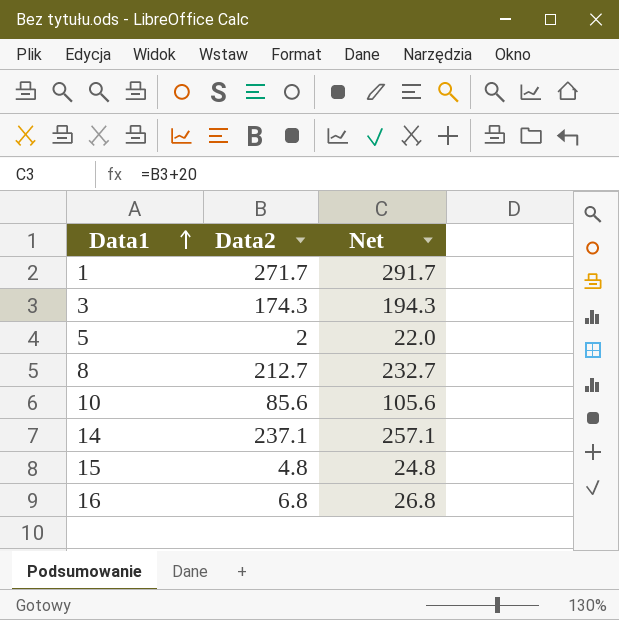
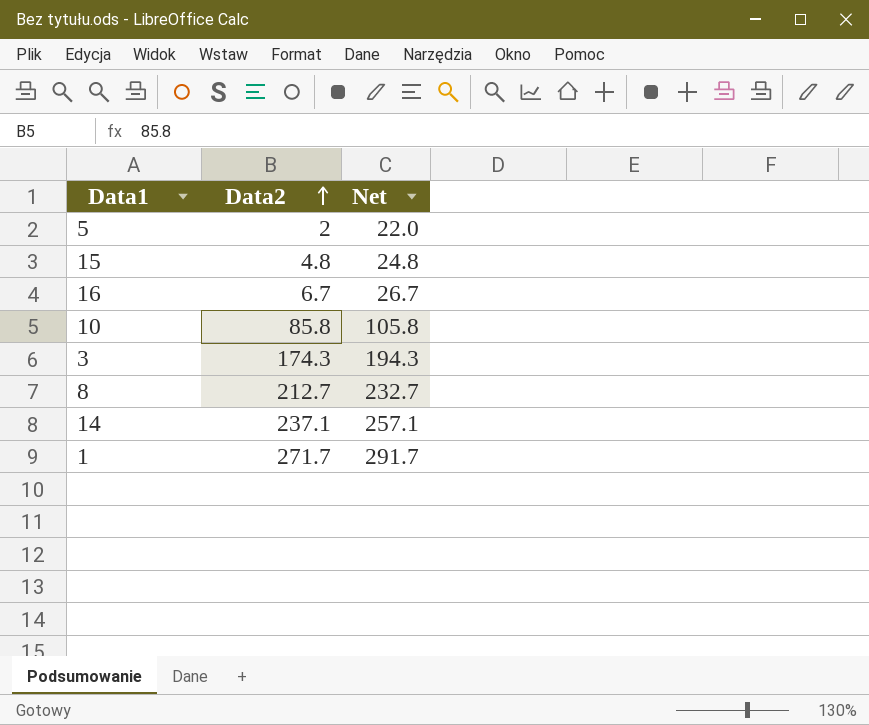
row order: Data1 ascending -> Data2 ascending
16 | Data2: 6.8 -> 6.7
16 | Net: 26.8 -> 26.7
10 | Data2: 85.6 -> 85.8
10 | Net: 105.6 -> 105.8

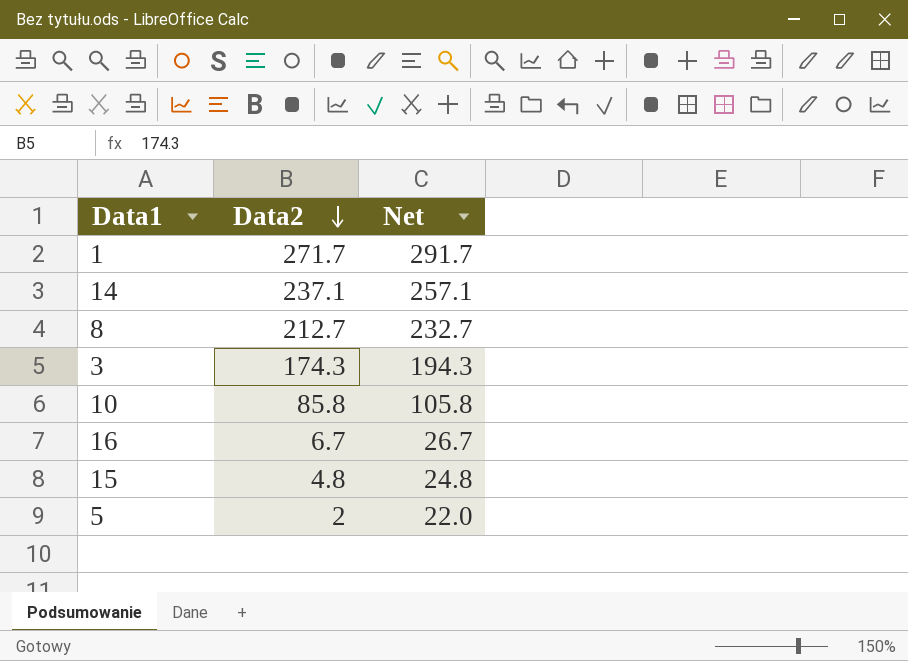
row order: Data2 ascending -> Data2 descending

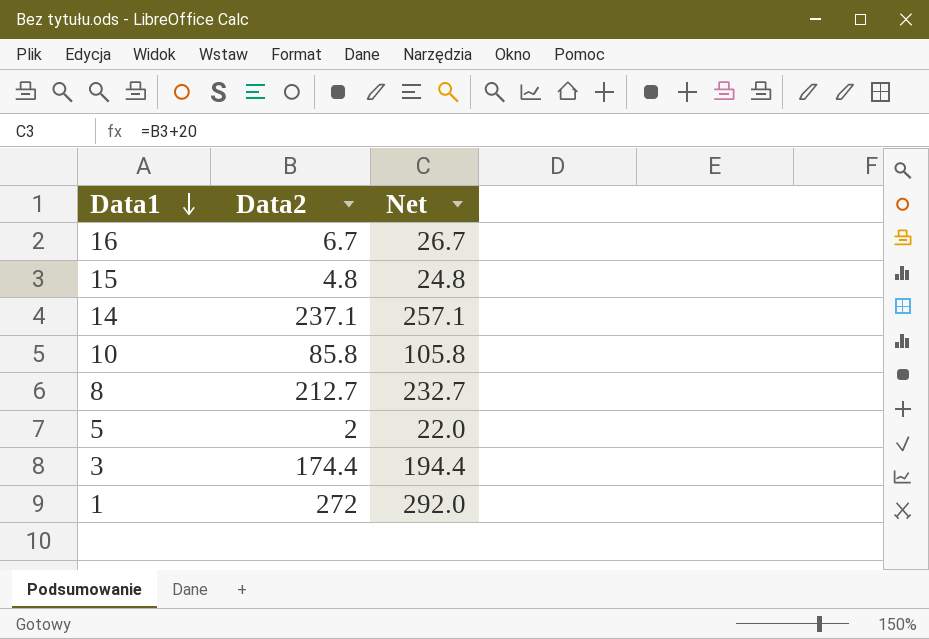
row order: Data2 descending -> Data1 descending
3 | Data2: 174.3 -> 174.4
3 | Net: 194.3 -> 194.4
1 | Data2: 271.7 -> 272
1 | Net: 291.7 -> 292.0

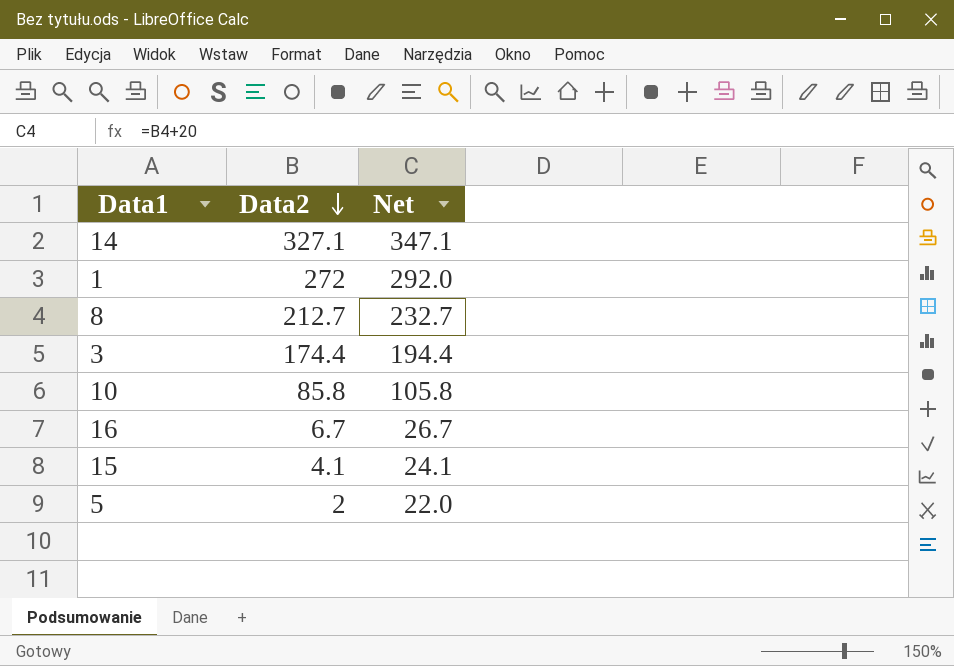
row order: Data1 descending -> Data2 descending
14 | Data2: 237.1 -> 327.1
14 | Net: 257.1 -> 347.1
15 | Data2: 4.8 -> 4.1
15 | Net: 24.8 -> 24.1

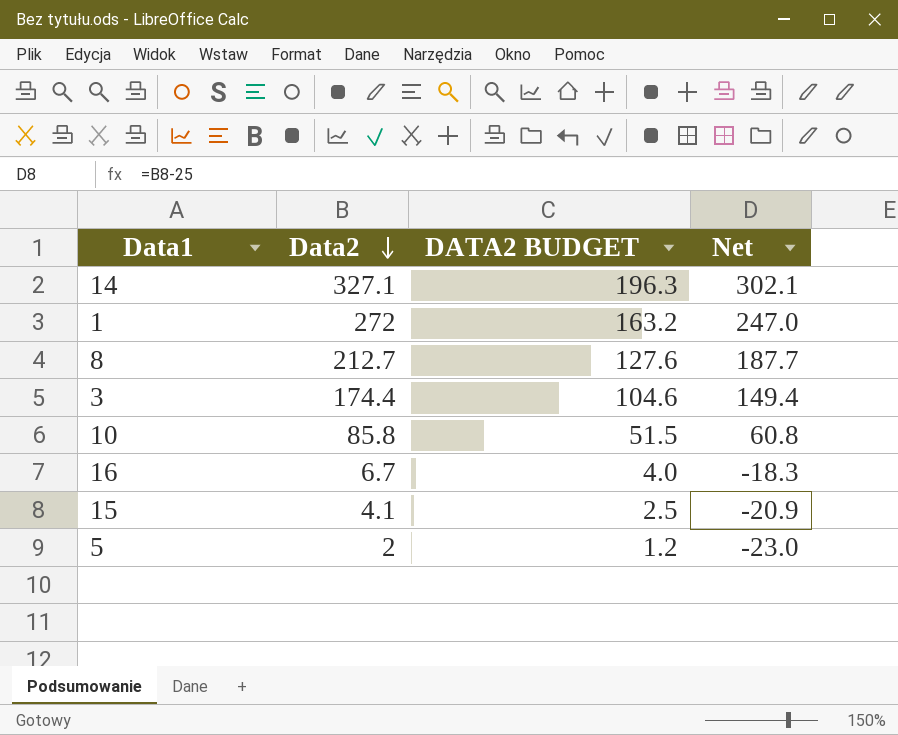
column DATA2 BUDGET | formula: none -> [Data2] * 0.6
column Net | formula: [Data2] + 20 -> [Data2] - 25

